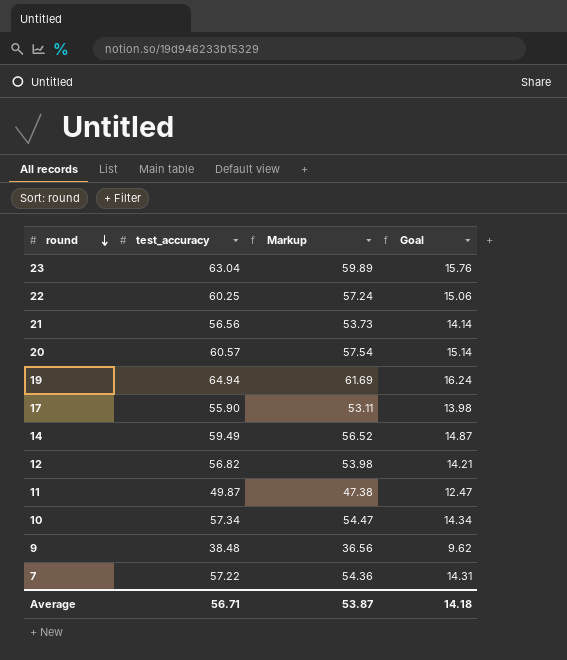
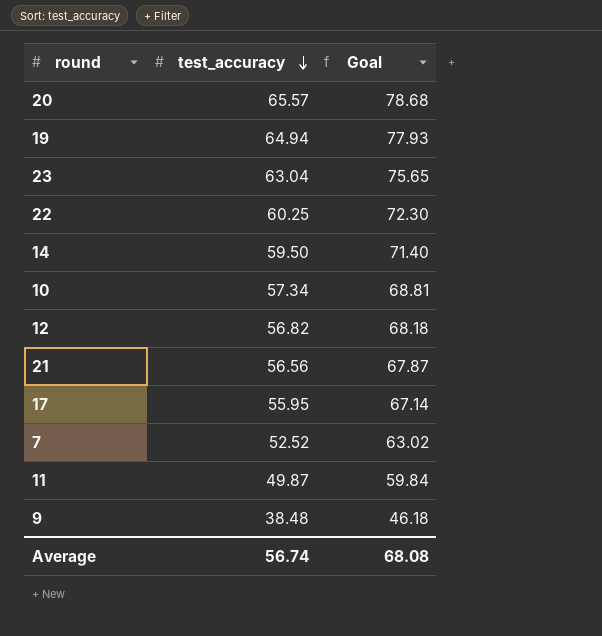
row order: round descending -> test_accuracy descending
column Markup | formula: [test_accuracy] * 0.95 -> none
column Goal | formula: [test_accuracy] * 0.25 -> [test_accuracy] * 1.2
20 | test_accuracy: 60.57 -> 65.57
14 | test_accuracy: 59.49 -> 59.50
17 | test_accuracy: 55.90 -> 55.95
7 | test_accuracy: 57.22 -> 52.52
Average | test_accuracy: 56.71 -> 56.74
Average | Goal: 14.18 -> 68.08

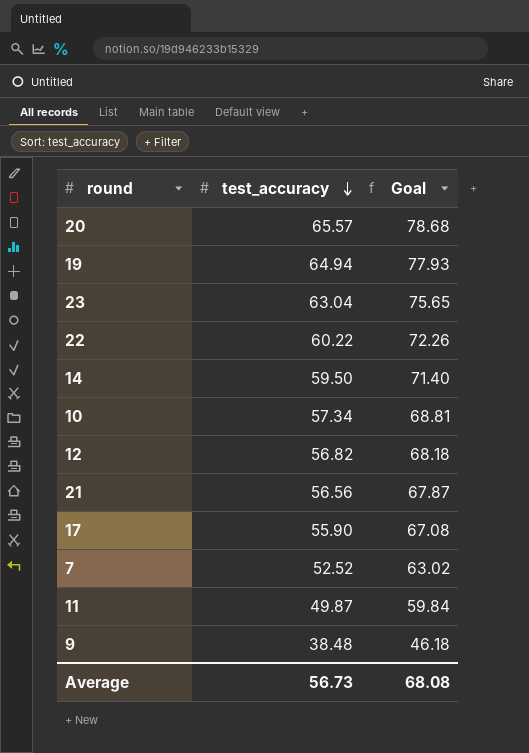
22 | test_accuracy: 60.25 -> 60.22
22 | Goal: 72.30 -> 72.26
17 | test_accuracy: 55.95 -> 55.90
17 | Goal: 67.14 -> 67.08
Average | test_accuracy: 56.74 -> 56.73

